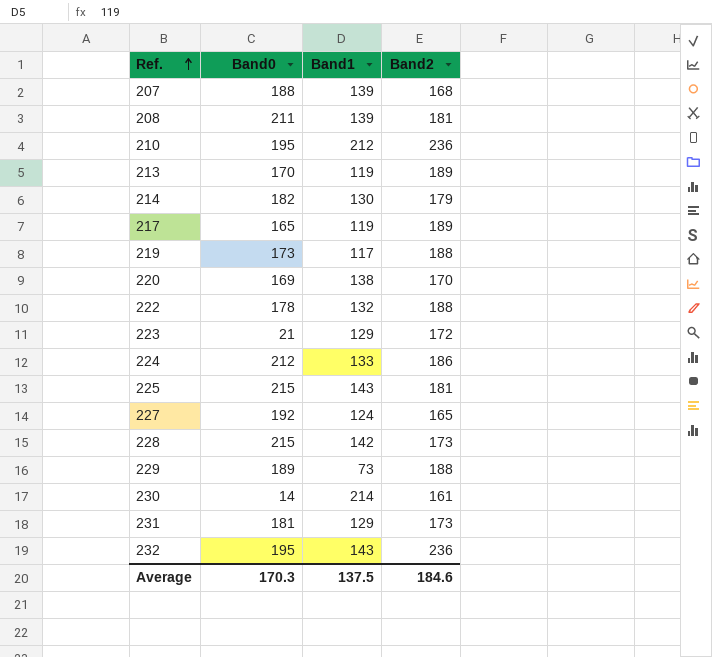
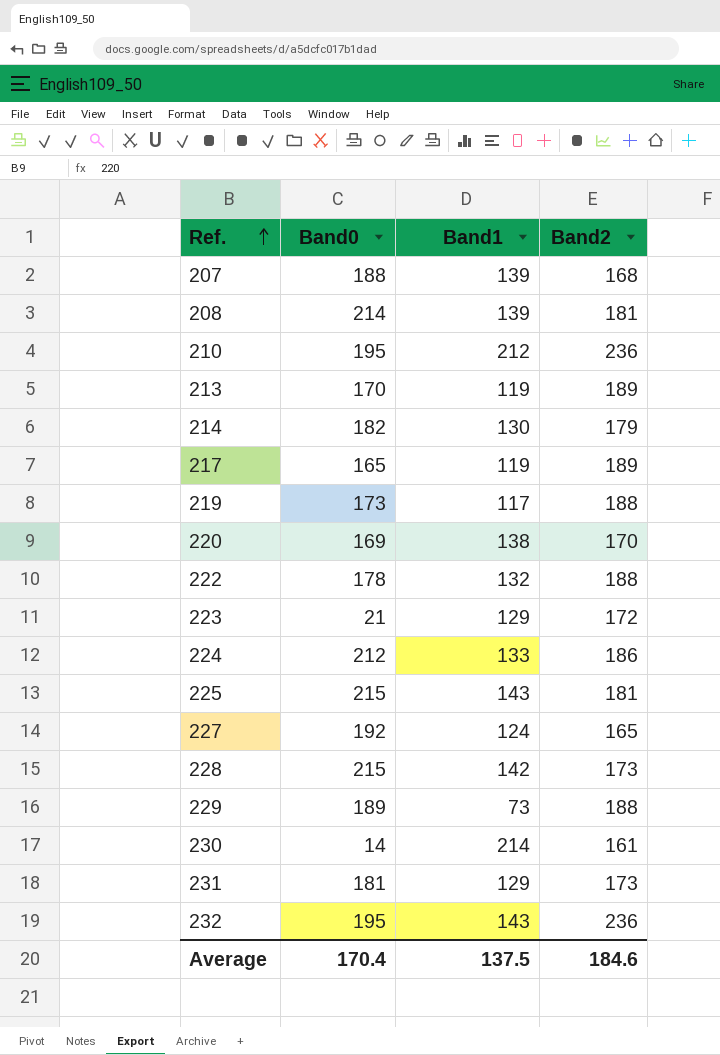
208 | Band0: 211 -> 214
Average | Band0: 170.3 -> 170.4

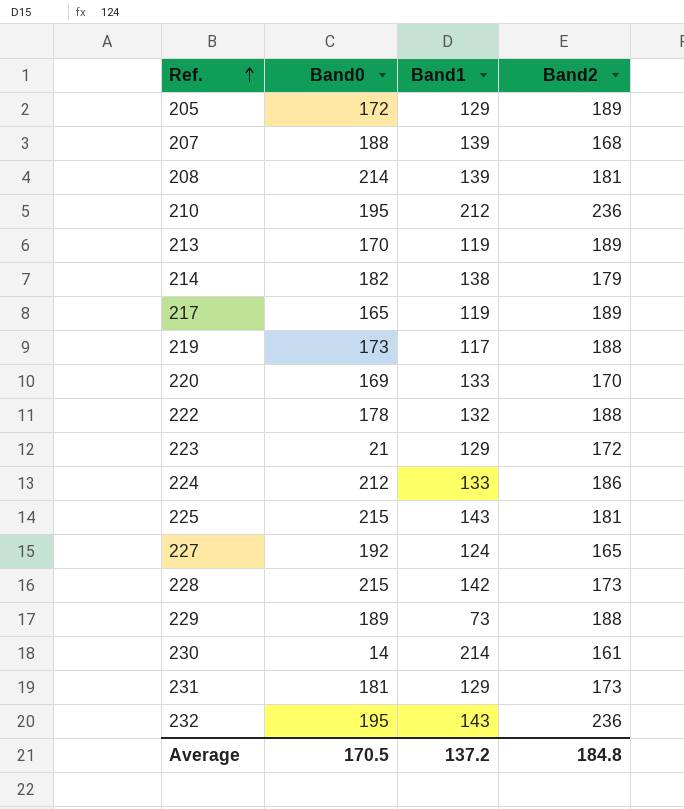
row 205: none -> 172 | 129 | 189
214 | Band1: 130 -> 138
220 | Band1: 138 -> 133
Average | Band0: 170.4 -> 170.5
Average | Band1: 137.5 -> 137.2
Average | Band2: 184.6 -> 184.8

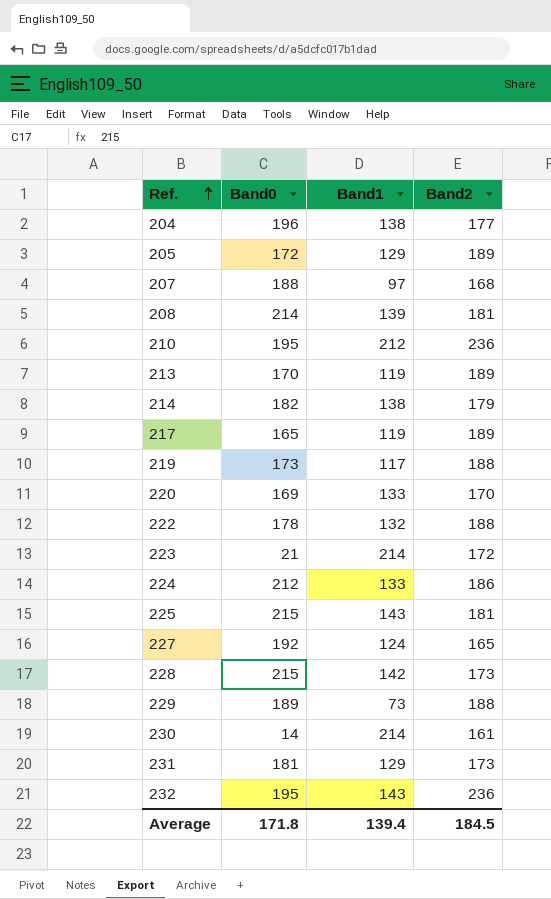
row 204: none -> 196 | 138 | 177
207 | Band1: 139 -> 97
223 | Band1: 129 -> 214
Average | Band0: 170.5 -> 171.8
Average | Band1: 137.2 -> 139.4
Average | Band2: 184.8 -> 184.5

